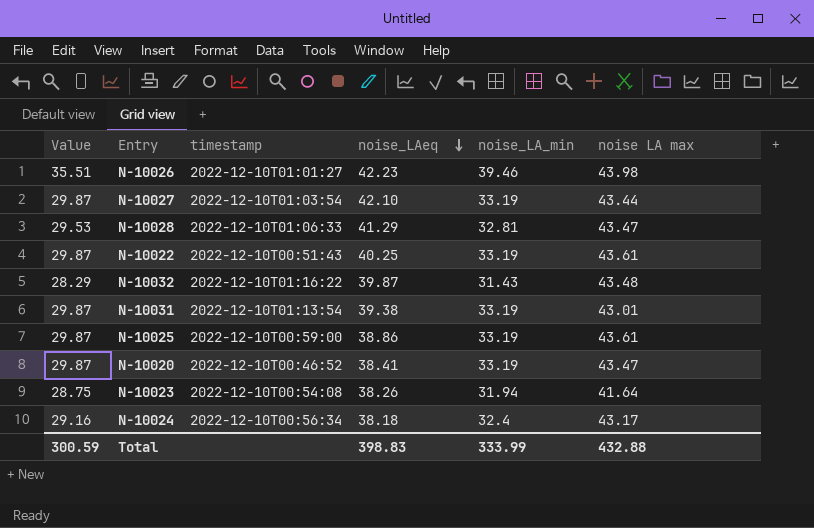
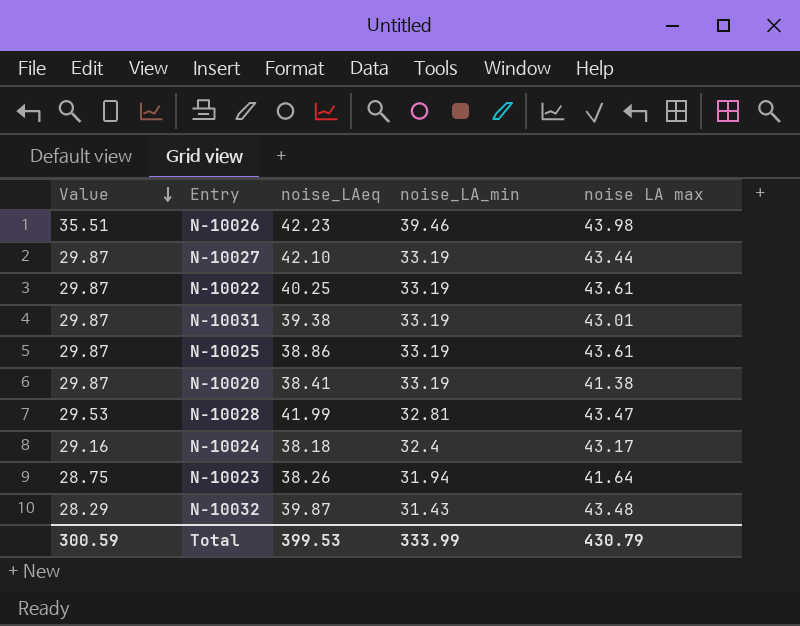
row order: noise_LAeq descending -> Value descending
column timestamp | position: 3 -> none
N-10020 | noise LA max: 43.47 -> 41.38
N-10028 | noise_LAeq: 41.29 -> 41.99
Total | noise_LAeq: 398.83 -> 399.53
Total | noise LA max: 432.88 -> 430.79

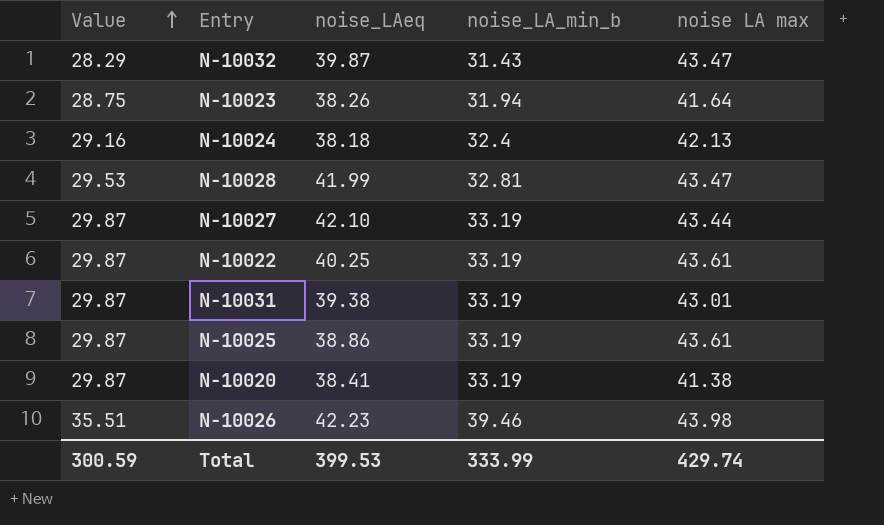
row order: Value descending -> Value ascending
column name: noise_LA_min -> noise_LA_min_b
N-10032 | noise LA max: 43.48 -> 43.47
N-10024 | noise LA max: 43.17 -> 42.13
Total | noise LA max: 430.79 -> 429.74

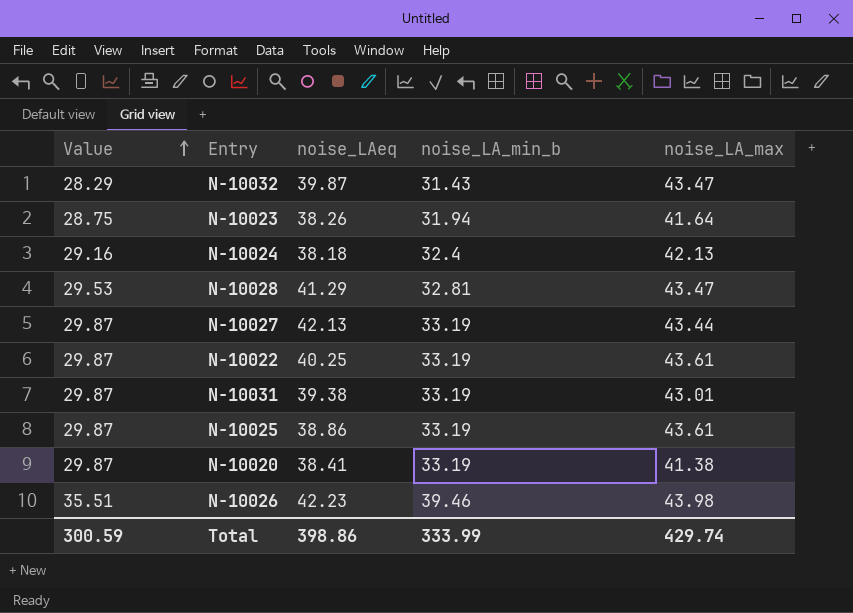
column name: noise LA max -> noise_LA_max
N-10028 | noise_LAeq: 41.99 -> 41.29
N-10027 | noise_LAeq: 42.10 -> 42.13
Total | noise_LAeq: 399.53 -> 398.86

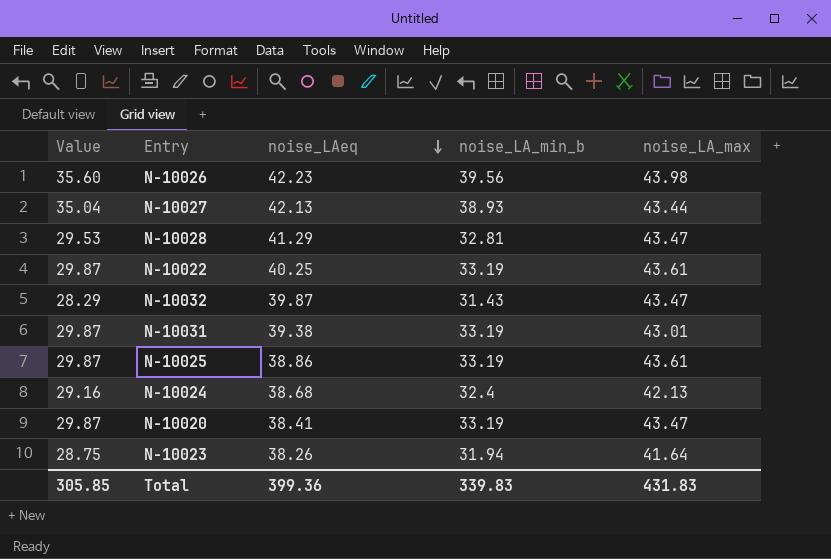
row order: Value ascending -> noise_LAeq descending
N-10026 | Value: 35.51 -> 35.60
N-10026 | noise_LA_min_b: 39.46 -> 39.56
N-10027 | Value: 29.87 -> 35.04
N-10027 | noise_LA_min_b: 33.19 -> 38.93
N-10024 | noise_LAeq: 38.18 -> 38.68
N-10020 | noise_LA_max: 41.38 -> 43.47
Total | Value: 300.59 -> 305.85
Total | noise_LAeq: 398.86 -> 399.36
Total | noise_LA_min_b: 333.99 -> 339.83
Total | noise_LA_max: 429.74 -> 431.83

